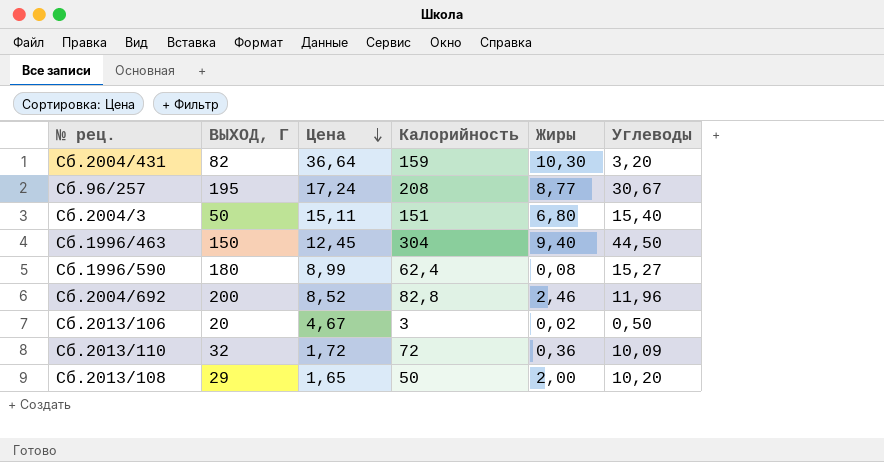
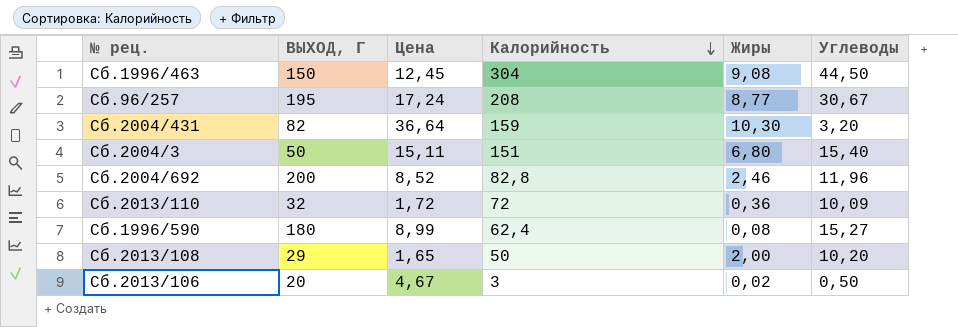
row order: Цена descending -> Калорийность descending
Сб.1996/463 | Жиры: 9,40 -> 9,08

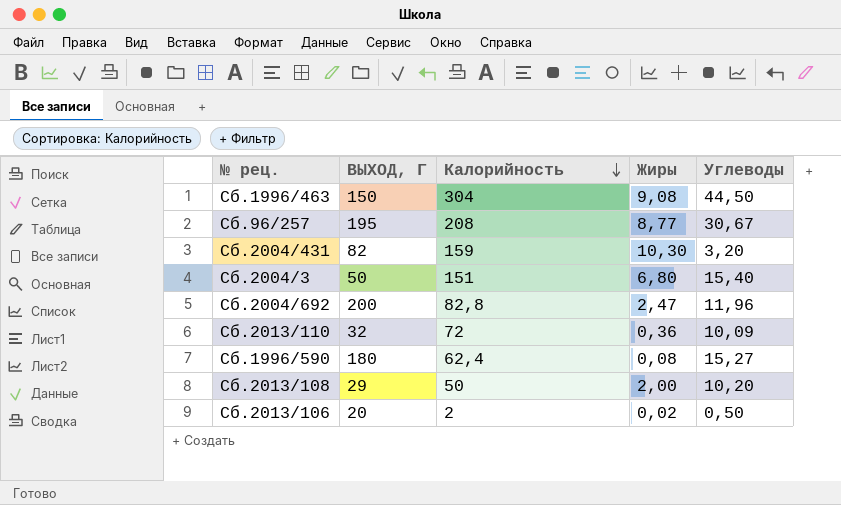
column Цена | position: 3 -> none
Сб.2004/692 | Жиры: 2,46 -> 2,47
Сб.2013/106 | Калорийность: 3 -> 2

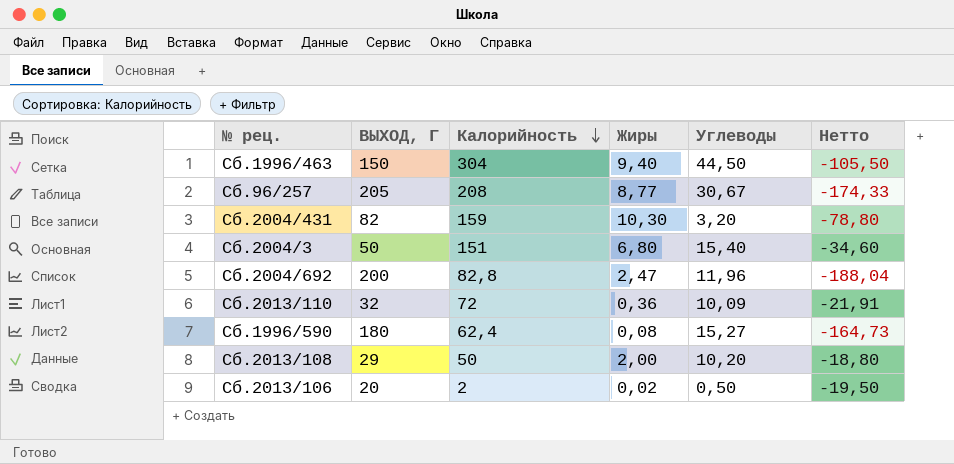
column Нетто | formula: none -> [Углеводы] - [ВЫХОД, Г]
Сб.1996/463 | Жиры: 9,08 -> 9,40
Сб.96/257 | ВЫХОД, Г: 195 -> 205

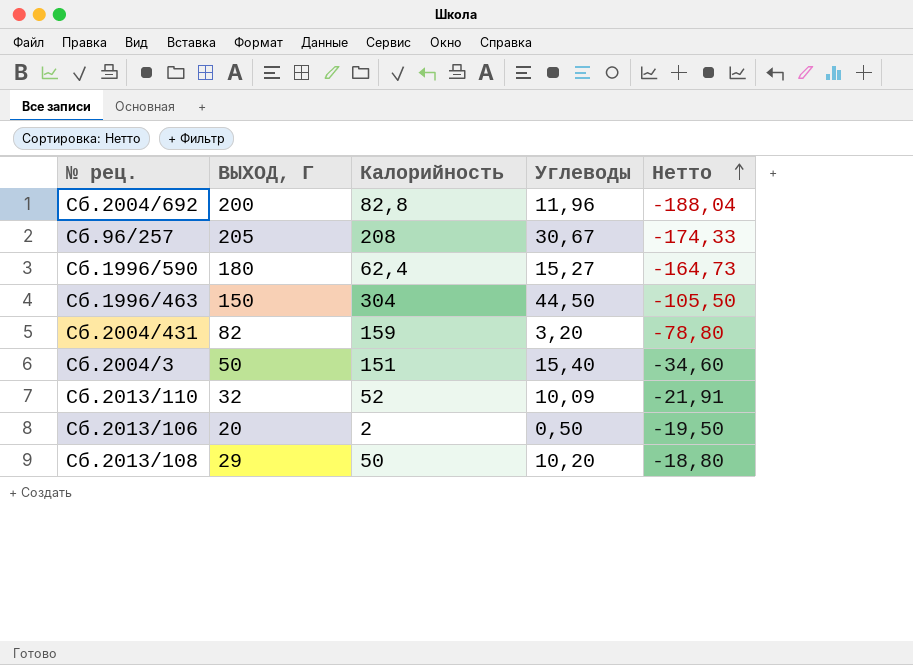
row order: Калорийность descending -> Нетто ascending
column Жиры | position: 4 -> none
Сб.2013/110 | Калорийность: 72 -> 52

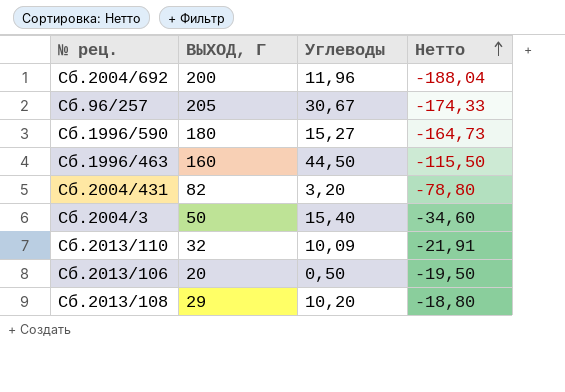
column Калорийность | position: 3 -> none
Сб.1996/463 | ВЫХОД, Г: 150 -> 160
Сб.1996/463 | Нетто: -105,50 -> -115,50

